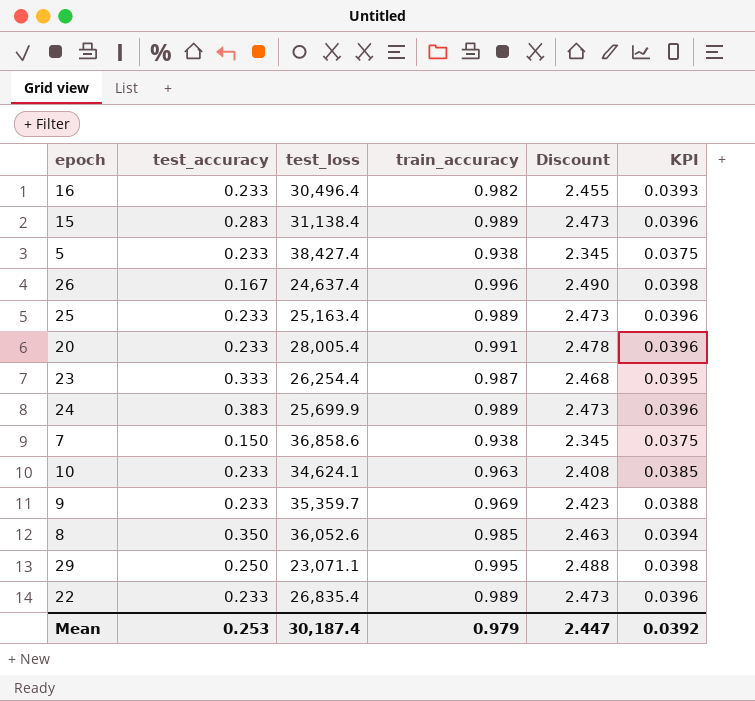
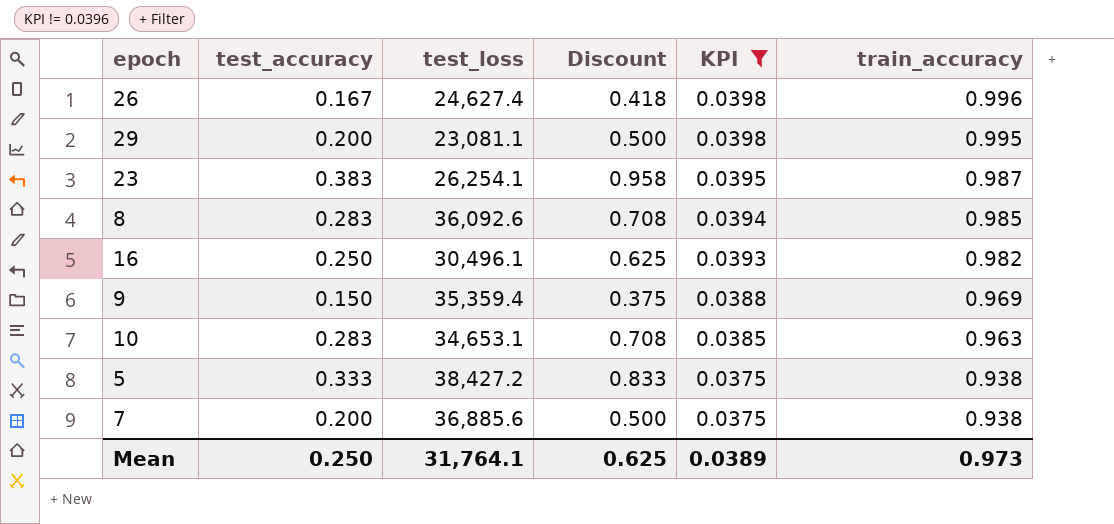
filter: none -> KPI != 0.0396
row order: none -> KPI descending
column Discount | formula: [train_accuracy] * 2.5 -> [test_accuracy] * 2.5
column train_accuracy | position: 4 -> 6
26 | test_loss: 24,637.4 -> 24,627.4
29 | test_accuracy: 0.250 -> 0.200
29 | test_loss: 23,071.1 -> 23,081.1
23 | test_accuracy: 0.333 -> 0.383
23 | test_loss: 26,254.4 -> 26,254.1
8 | test_accuracy: 0.350 -> 0.283
8 | test_loss: 36,052.6 -> 36,092.6
16 | test_accuracy: 0.233 -> 0.250
16 | test_loss: 30,496.4 -> 30,496.1
9 | test_accuracy: 0.233 -> 0.150
9 | test_loss: 35,359.7 -> 35,359.4
10 | test_accuracy: 0.233 -> 0.283
10 | test_loss: 34,624.1 -> 34,653.1
5 | test_accuracy: 0.233 -> 0.333
5 | test_loss: 38,427.4 -> 38,427.2
7 | test_accuracy: 0.150 -> 0.200
7 | test_loss: 36,858.6 -> 36,885.6
Mean | test_accuracy: 0.253 -> 0.250
Mean | test_loss: 30,187.4 -> 31,764.1
Mean | Discount: 2.447 -> 0.625
Mean | KPI: 0.0392 -> 0.0389
Mean | train_accuracy: 0.979 -> 0.973

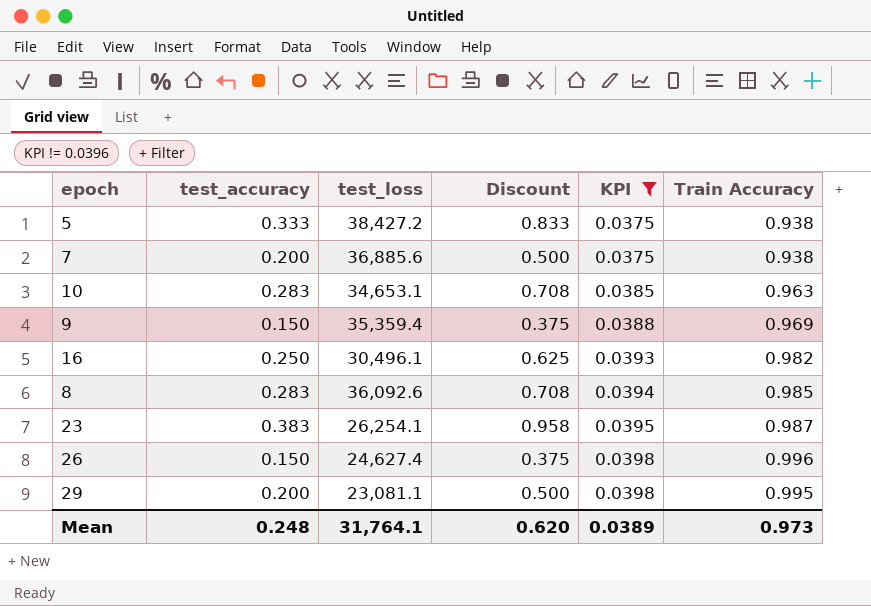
row order: KPI descending -> KPI ascending
column name: train_accuracy -> Train Accuracy
26 | test_accuracy: 0.167 -> 0.150
26 | Discount: 0.418 -> 0.375
Mean | test_accuracy: 0.250 -> 0.248
Mean | Discount: 0.625 -> 0.620

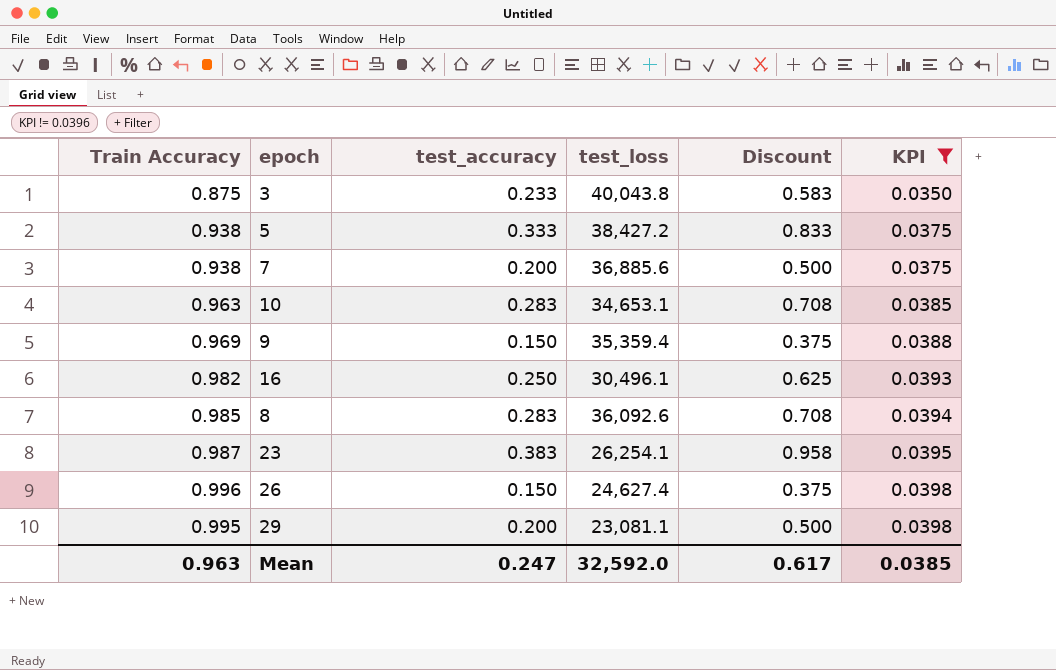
column Train Accuracy | position: 6 -> 1
row 3: none -> 0.875 | 0.233 | 40,043.8 | 0.583 | 0.0350
Mean | Train Accuracy: 0.973 -> 0.963
Mean | test_accuracy: 0.248 -> 0.247
Mean | test_loss: 31,764.1 -> 32,592.0
Mean | Discount: 0.620 -> 0.617
Mean | KPI: 0.0389 -> 0.0385

